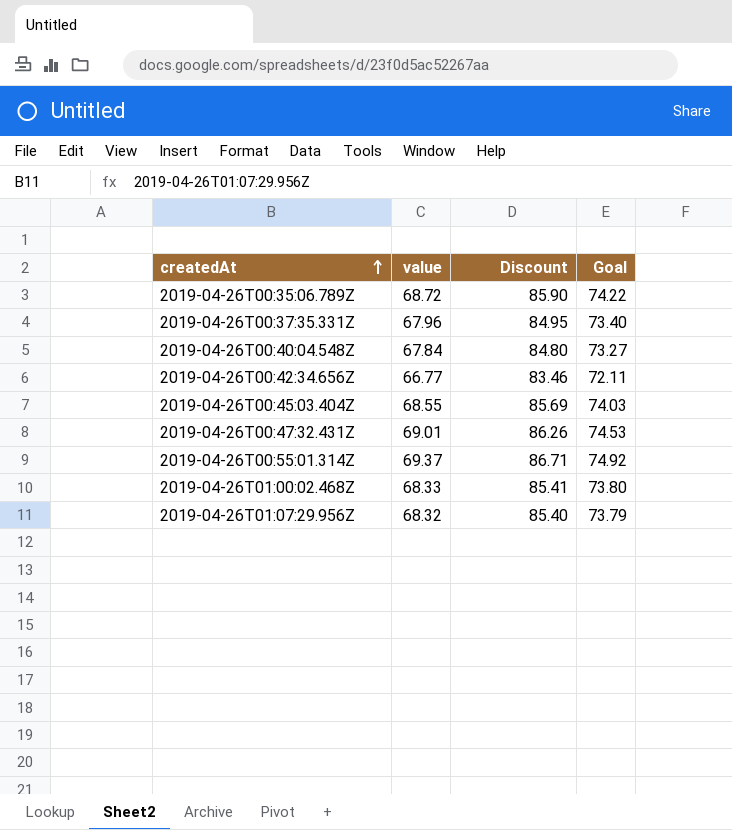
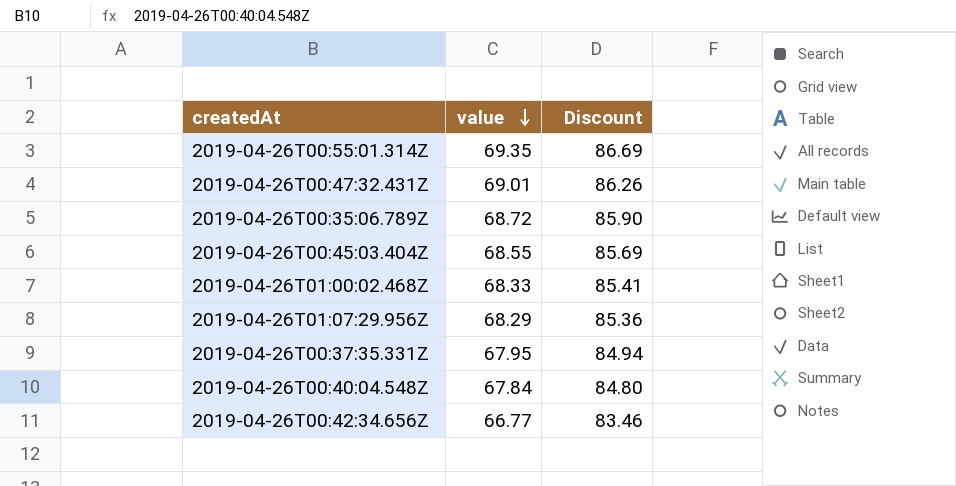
row order: createdAt ascending -> value descending
column Goal | formula: [value] * 1.08 -> none
2019-04-26T00:55:01.314Z | value: 69.37 -> 69.35
2019-04-26T00:55:01.314Z | Discount: 86.71 -> 86.69
2019-04-26T01:07:29.956Z | value: 68.32 -> 68.29
2019-04-26T01:07:29.956Z | Discount: 85.40 -> 85.36
2019-04-26T00:37:35.331Z | value: 67.96 -> 67.95
2019-04-26T00:37:35.331Z | Discount: 84.95 -> 84.94

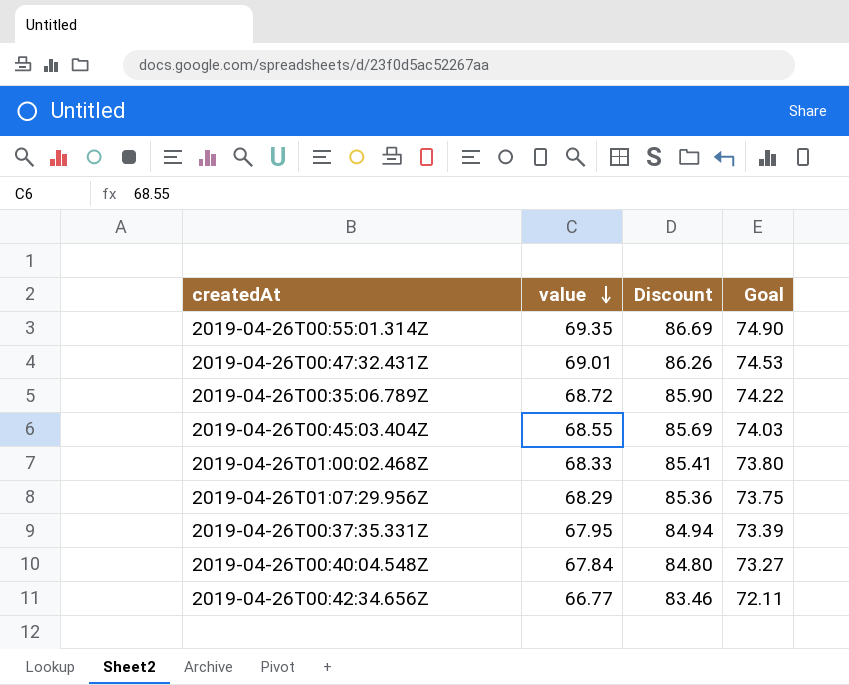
column Goal | formula: none -> [value] * 1.08

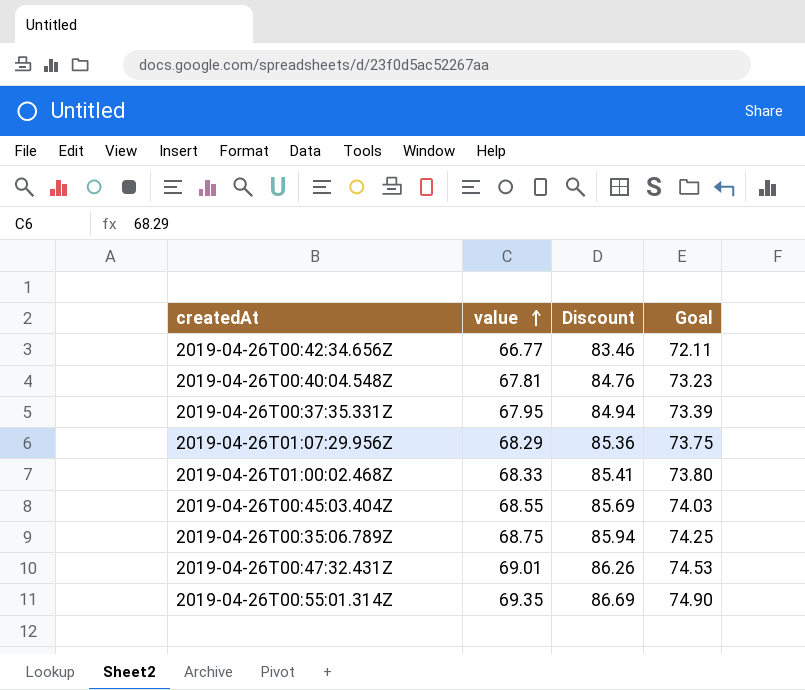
row order: value descending -> value ascending
2019-04-26T00:40:04.548Z | value: 67.84 -> 67.81
2019-04-26T00:40:04.548Z | Discount: 84.80 -> 84.76
2019-04-26T00:40:04.548Z | Goal: 73.27 -> 73.23
2019-04-26T00:35:06.789Z | value: 68.72 -> 68.75
2019-04-26T00:35:06.789Z | Discount: 85.90 -> 85.94
2019-04-26T00:35:06.789Z | Goal: 74.22 -> 74.25

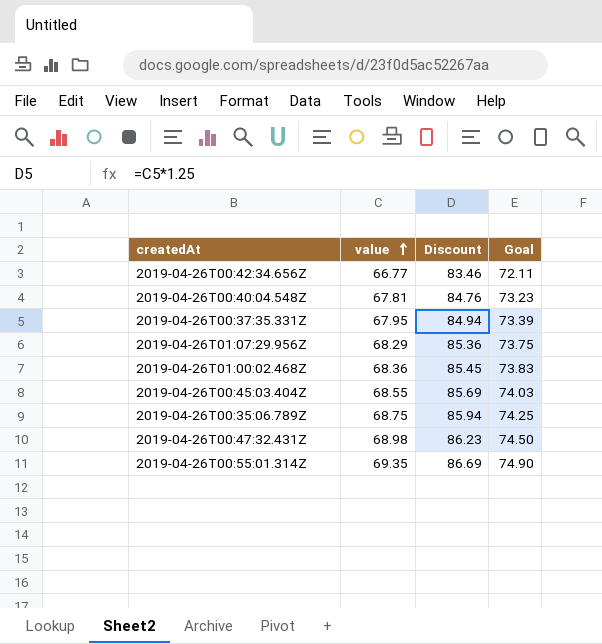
2019-04-26T01:00:02.468Z | value: 68.33 -> 68.36
2019-04-26T01:00:02.468Z | Discount: 85.41 -> 85.45
2019-04-26T01:00:02.468Z | Goal: 73.80 -> 73.83
2019-04-26T00:47:32.431Z | value: 69.01 -> 68.98
2019-04-26T00:47:32.431Z | Discount: 86.26 -> 86.23
2019-04-26T00:47:32.431Z | Goal: 74.53 -> 74.50

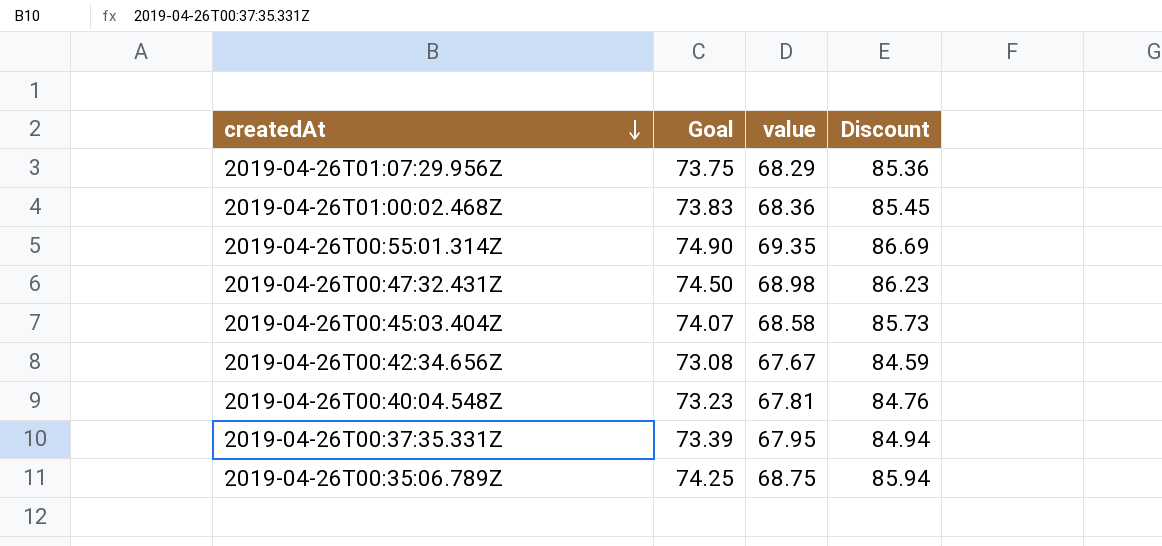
row order: value ascending -> createdAt descending
column Goal | position: 4 -> 2
2019-04-26T00:45:03.404Z | Goal: 74.03 -> 74.07
2019-04-26T00:45:03.404Z | value: 68.55 -> 68.58
2019-04-26T00:45:03.404Z | Discount: 85.69 -> 85.73
2019-04-26T00:42:34.656Z | Goal: 72.11 -> 73.08
2019-04-26T00:42:34.656Z | value: 66.77 -> 67.67
2019-04-26T00:42:34.656Z | Discount: 83.46 -> 84.59

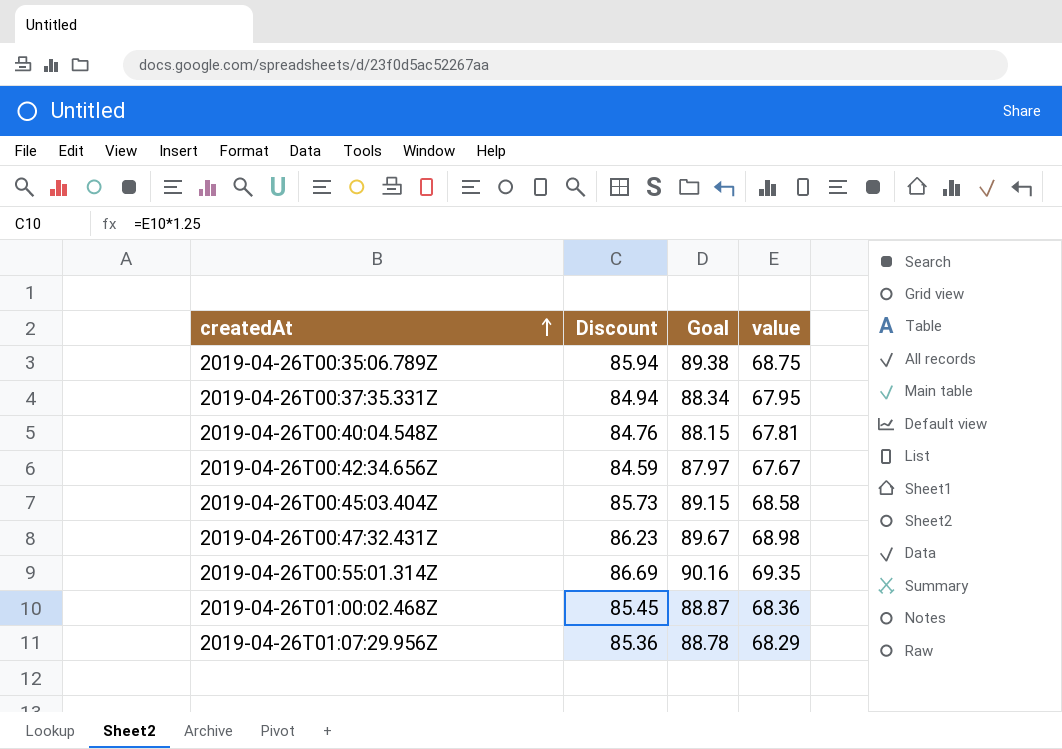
row order: createdAt descending -> createdAt ascending
column Discount | position: 4 -> 2
column Goal | formula: [value] * 1.08 -> [value] * 1.3

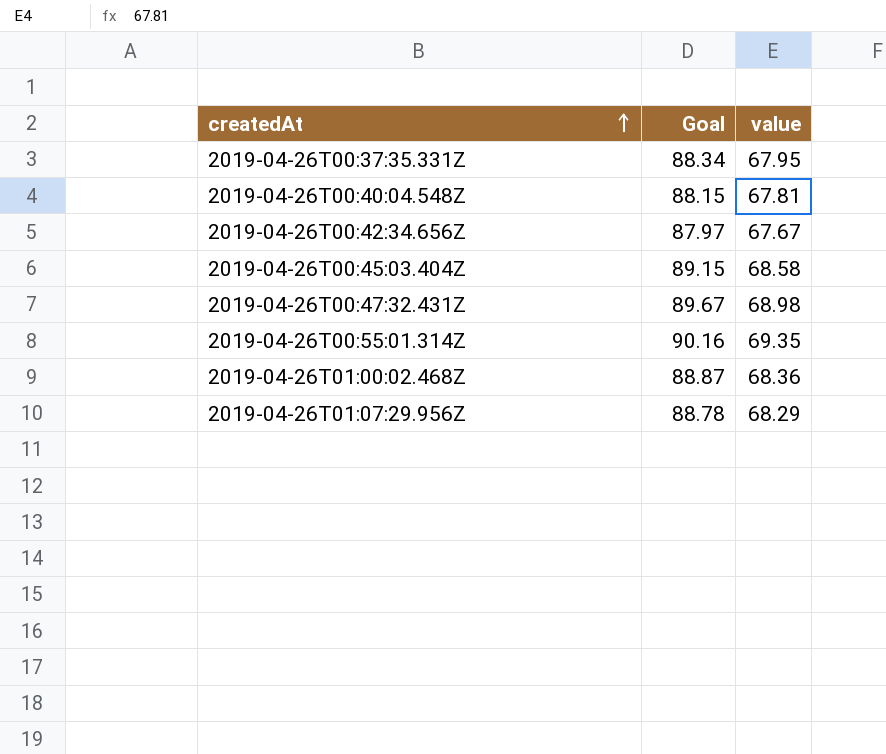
column Discount | formula: [value] * 1.25 -> none
row 2019-04-26T00:35:06.789Z: 85.94 | 89.38 | 68.75 -> none

